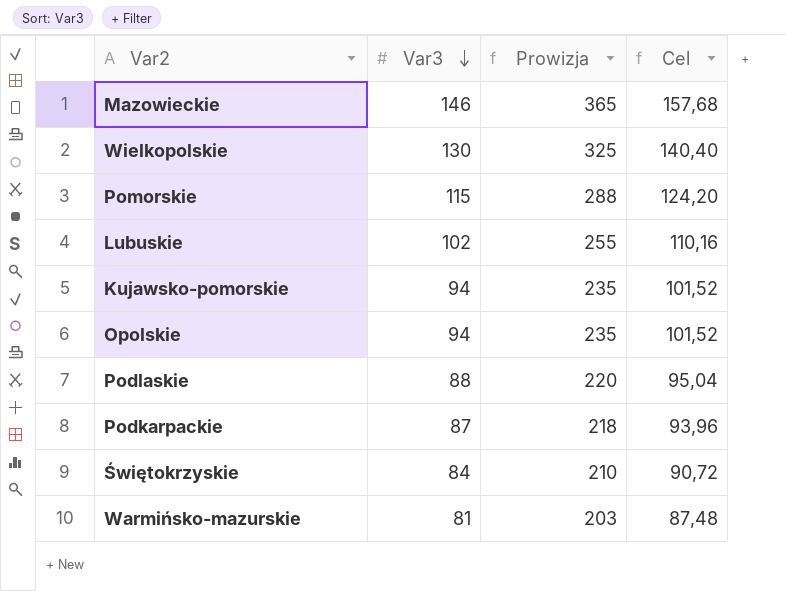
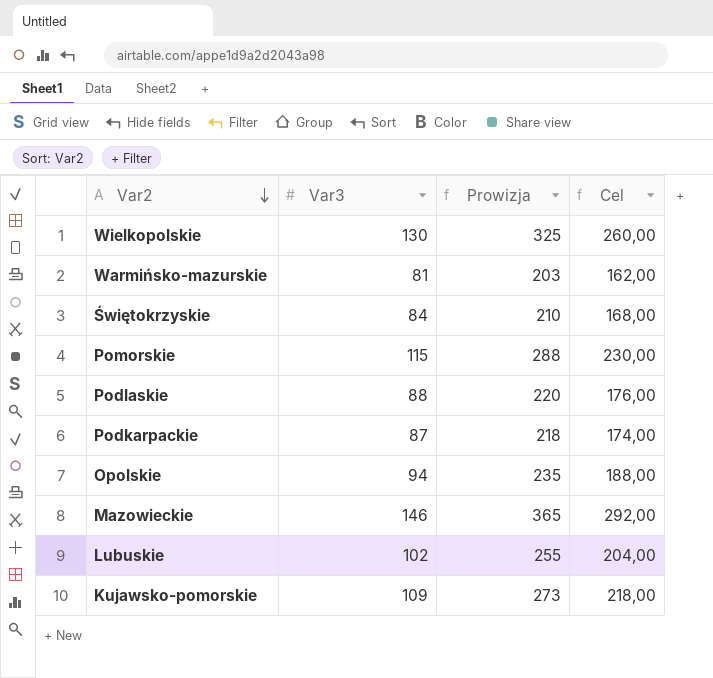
row order: Var3 descending -> Var2 descending
column Cel | formula: [Var3] * 1,08 -> [Var3] * 2
Kujawsko-pomorskie | Var3: 94 -> 109
Kujawsko-pomorskie | Prowizja: 235 -> 273

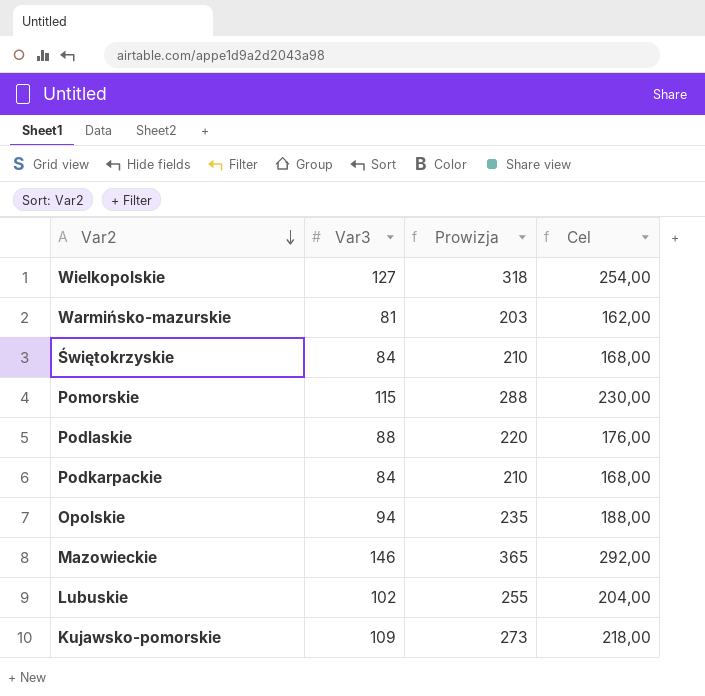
Wielkopolskie | Var3: 130 -> 127
Wielkopolskie | Prowizja: 325 -> 318
Wielkopolskie | Cel: 260,00 -> 254,00
Podkarpackie | Var3: 87 -> 84
Podkarpackie | Prowizja: 218 -> 210
Podkarpackie | Cel: 174,00 -> 168,00

